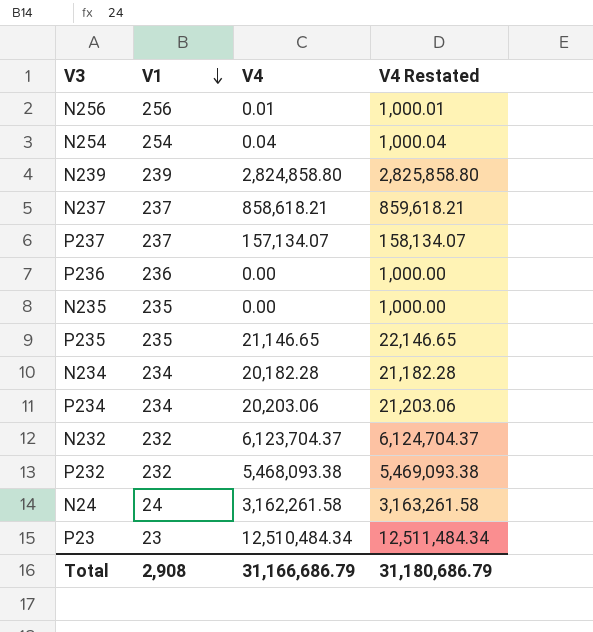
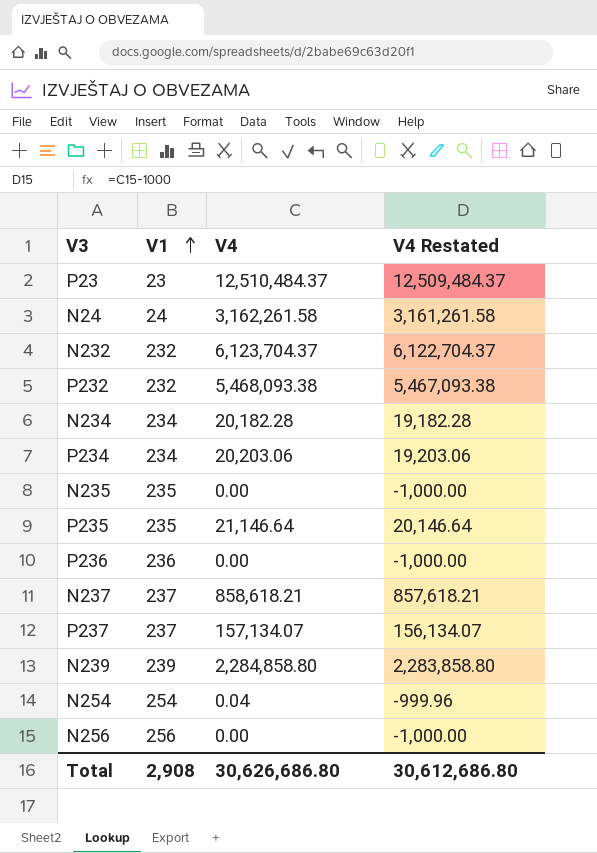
row order: V1 descending -> V1 ascending
column V4 Restated | formula: [V4] + 1000 -> [V4] - 1000
P23 | V4: 12,510,484.34 -> 12,510,484.37
P235 | V4: 21,146.65 -> 21,146.64
N239 | V4: 2,824,858.80 -> 2,284,858.80
N256 | V4: 0.01 -> 0.00
Total | V4: 31,166,686.79 -> 30,626,686.80
Total | V4 Restated: 31,180,686.79 -> 30,612,686.80

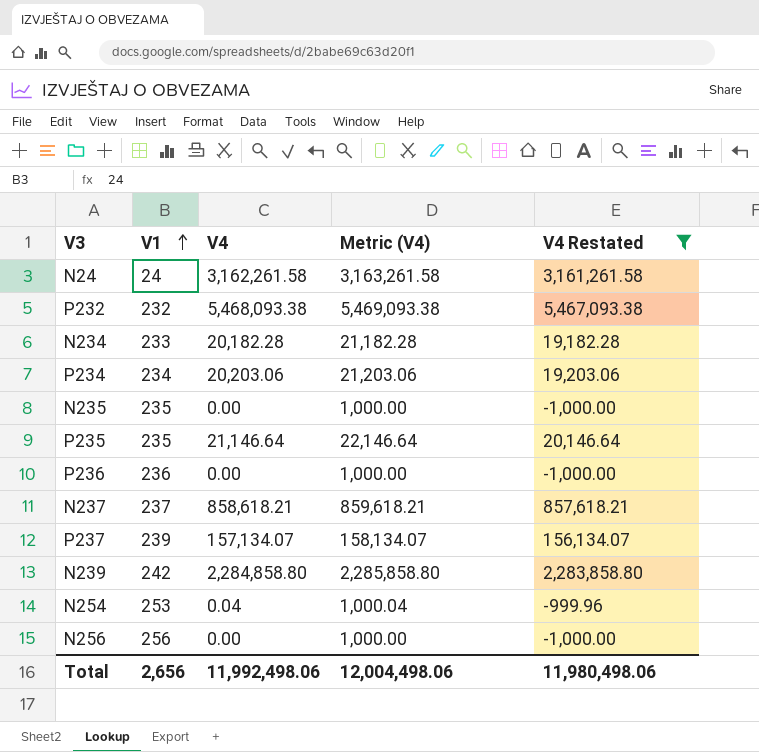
filter: none -> V4 Restated <= 5,467,093.38
column Metric (V4) | formula: none -> [V4] + 1000
N234 | V1: 234 -> 233
P237 | V1: 237 -> 239
N239 | V1: 239 -> 242
N254 | V1: 254 -> 253
Total | V1: 2,908 -> 2,656
Total | V4: 30,626,686.80 -> 11,992,498.06
Total | V4 Restated: 30,612,686.80 -> 11,980,498.06

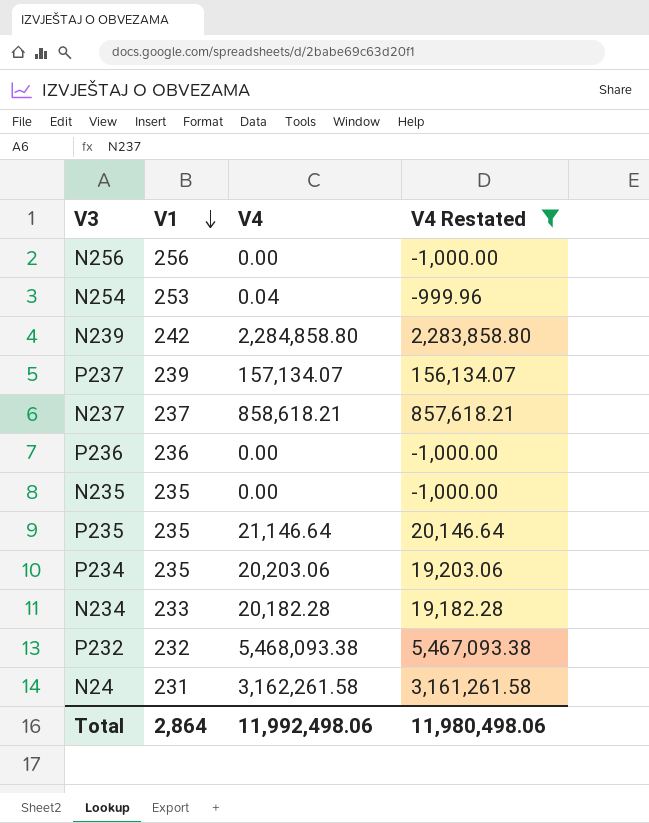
row order: V1 ascending -> V1 descending
column Metric (V4) | formula: [V4] + 1000 -> none
P234 | V1: 234 -> 235
N24 | V1: 24 -> 231
Total | V1: 2,656 -> 2,864

